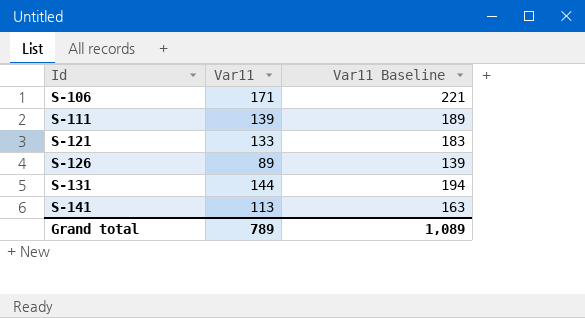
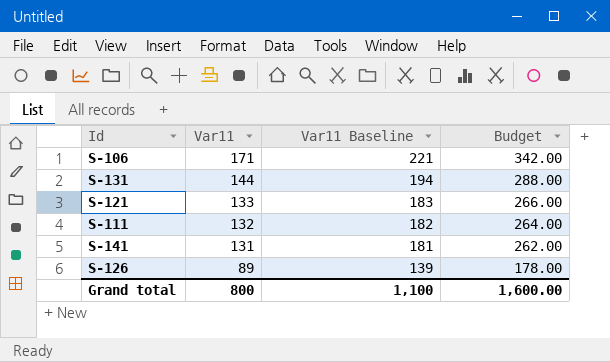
row order: Id ascending -> Var11 descending
column Budget | formula: none -> [Var11] * 2
S-111 | Var11: 139 -> 132
S-111 | Var11 Baseline: 189 -> 182
S-141 | Var11: 113 -> 131
S-141 | Var11 Baseline: 163 -> 181
Grand total | Var11: 789 -> 800
Grand total | Var11 Baseline: 1,089 -> 1,100

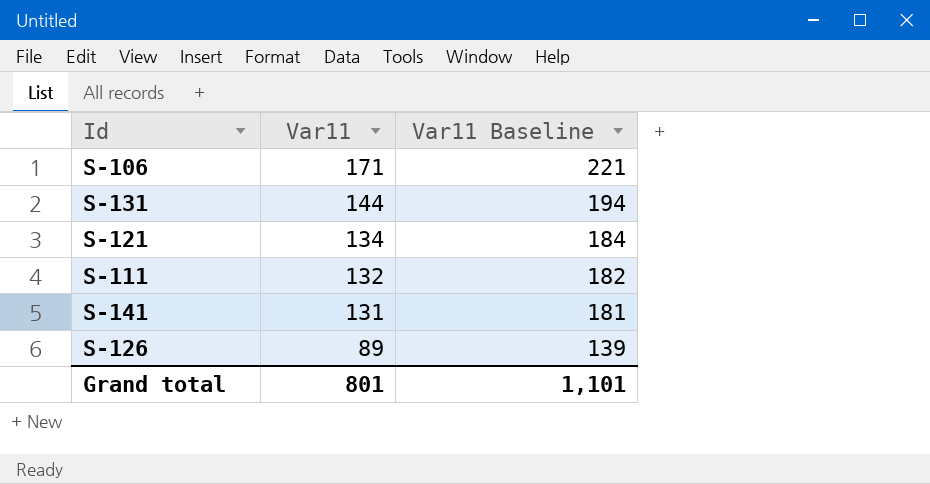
column Budget | formula: [Var11] * 2 -> none
S-121 | Var11: 133 -> 134
S-121 | Var11 Baseline: 183 -> 184
Grand total | Var11: 800 -> 801
Grand total | Var11 Baseline: 1,100 -> 1,101

